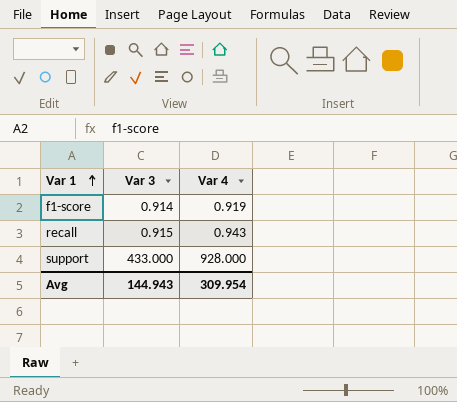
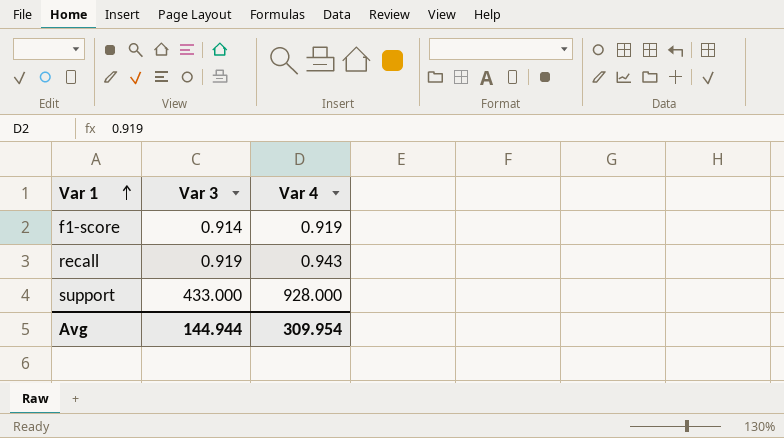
recall | Var 3: 0.915 -> 0.919
Avg | Var 3: 144.943 -> 144.944

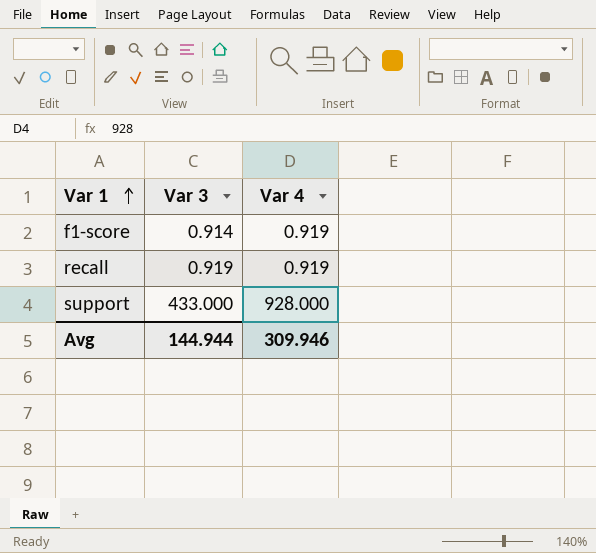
recall | Var 4: 0.943 -> 0.919
Avg | Var 4: 309.954 -> 309.946

